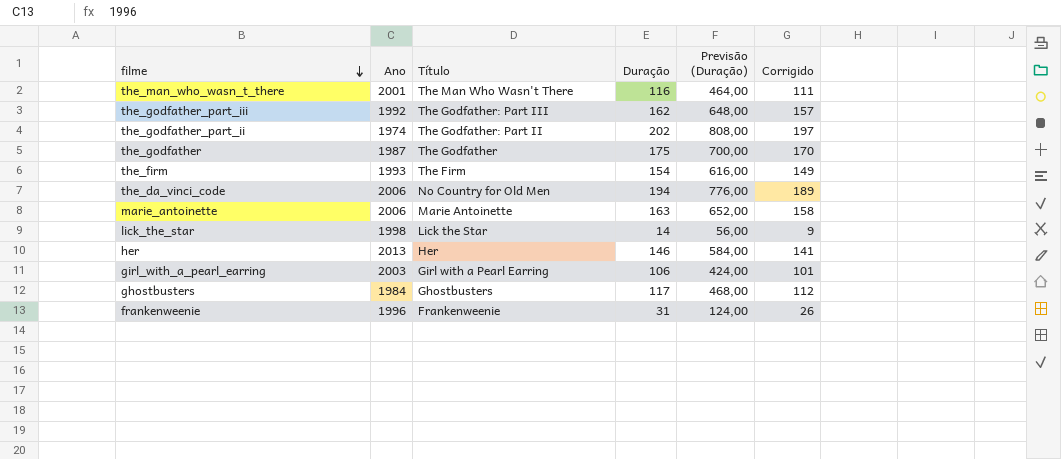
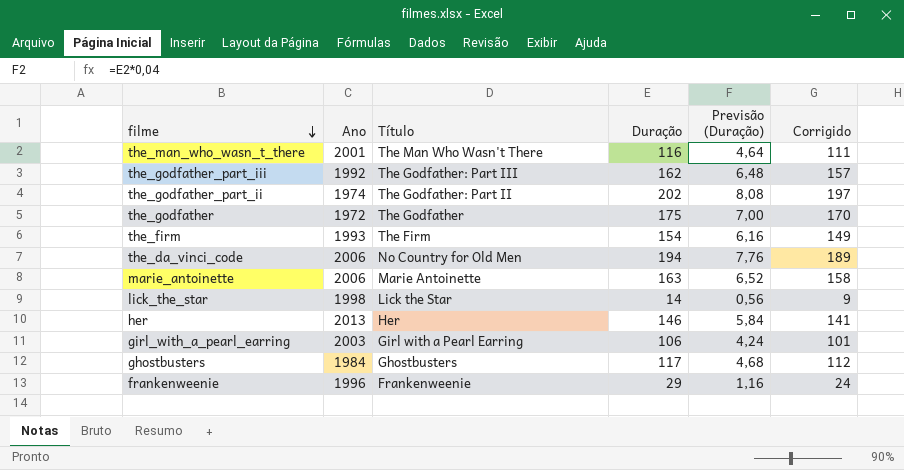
column Previsão (Duração) | formula: [Duração] * 4 -> [Duração] * 0,04
the_godfather | Ano: 1987 -> 1972
frankenweenie | Duração: 31 -> 29
frankenweenie | Corrigido: 26 -> 24

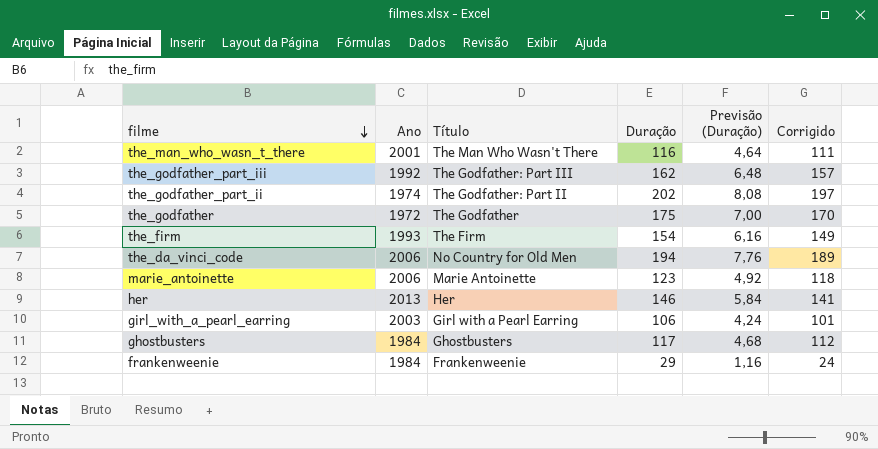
row lick_the_star: 1998 | Lick the Star | 14 | 0,56 | 9 -> none
marie_antoinette | Duração: 163 -> 123
marie_antoinette | Previsão (Duração): 6,52 -> 4,92
marie_antoinette | Corrigido: 158 -> 118
frankenweenie | Ano: 1996 -> 1984

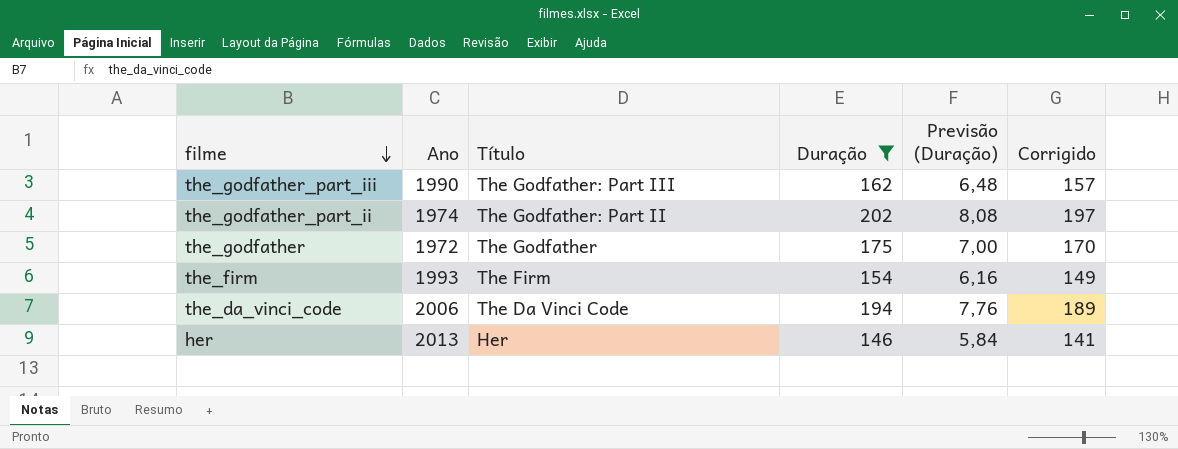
filter: none -> Duração >= 146
the_godfather_part_iii | Ano: 1992 -> 1990
the_da_vinci_code | Título: No Country for Old Men -> The Da Vinci Code

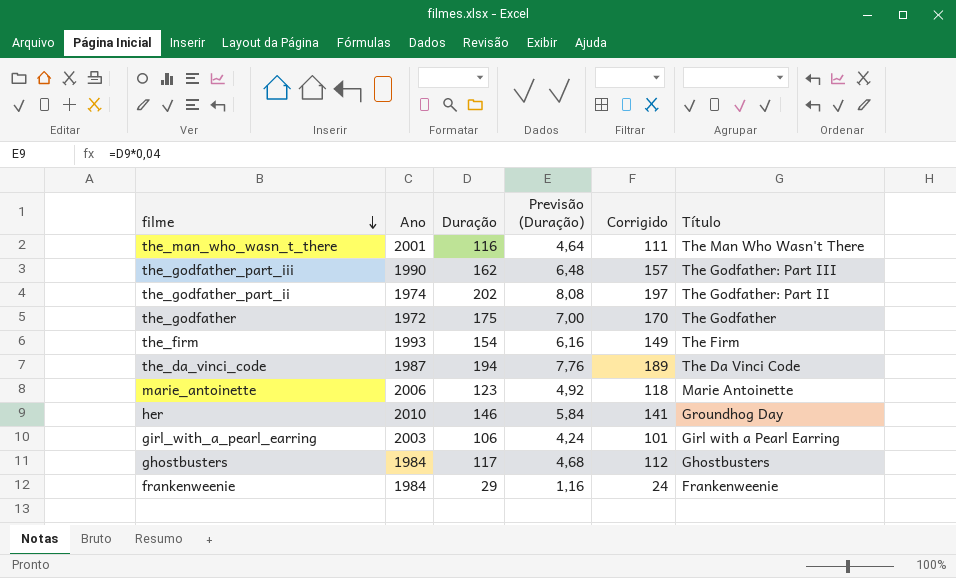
filter: Duração >= 146 -> none
column Título | position: 3 -> 6
the_da_vinci_code | Ano: 2006 -> 1987
her | Ano: 2013 -> 2010
her | Título: Her -> Groundhog Day

